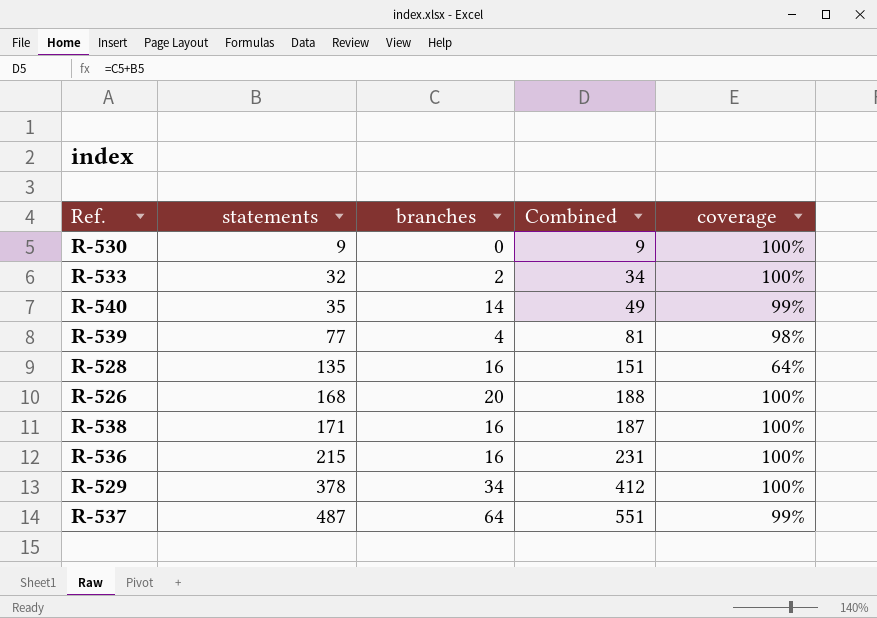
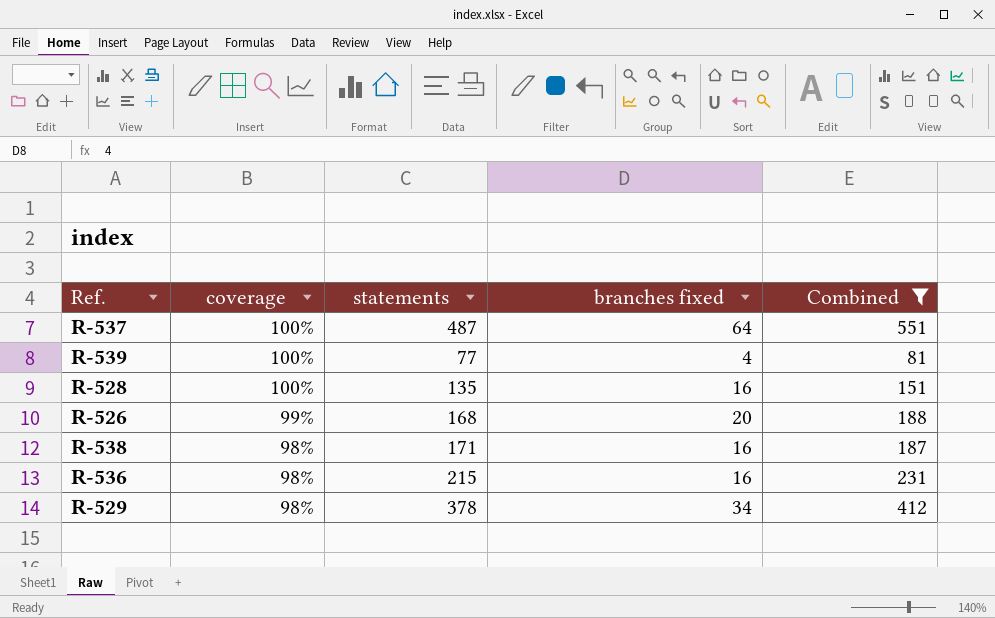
filter: none -> Combined >= 81
row order: statements ascending -> coverage descending
column coverage | position: 5 -> 2
column name: branches -> branches fixed
R-537 | coverage: 99% -> 100%
R-539 | coverage: 98% -> 100%
R-528 | coverage: 64% -> 100%
R-526 | coverage: 100% -> 99%
R-538 | coverage: 100% -> 98%
R-536 | coverage: 100% -> 98%
R-529 | coverage: 100% -> 98%

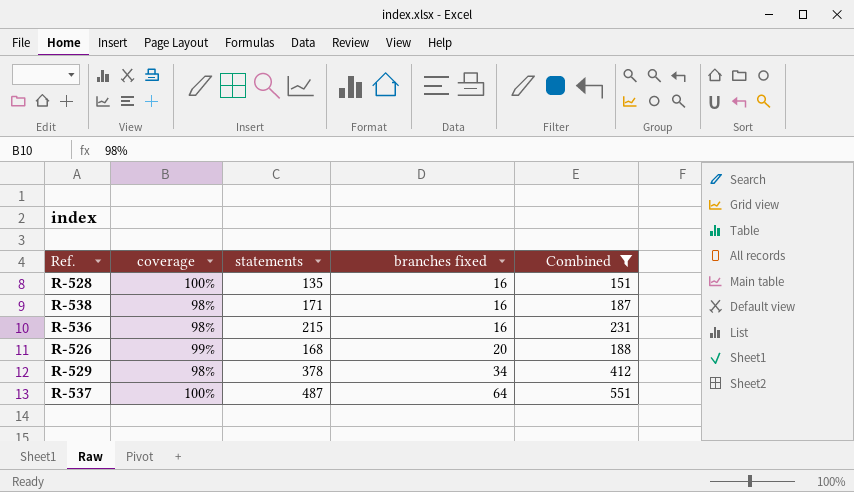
row order: coverage descending -> branches fixed ascending
row R-539: 100% | 77 | 4 | 81 -> none

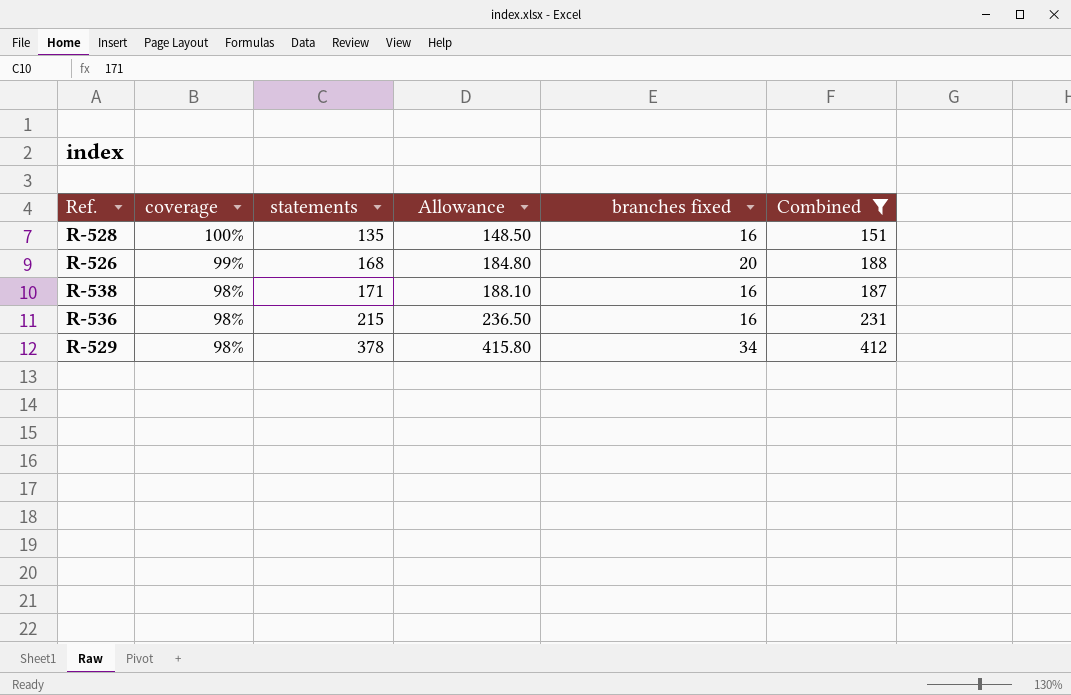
row order: branches fixed ascending -> coverage descending
column Allowance | formula: none -> [statements] * 1.1
row R-537: 100% | 487 | 64 | 551 -> none

